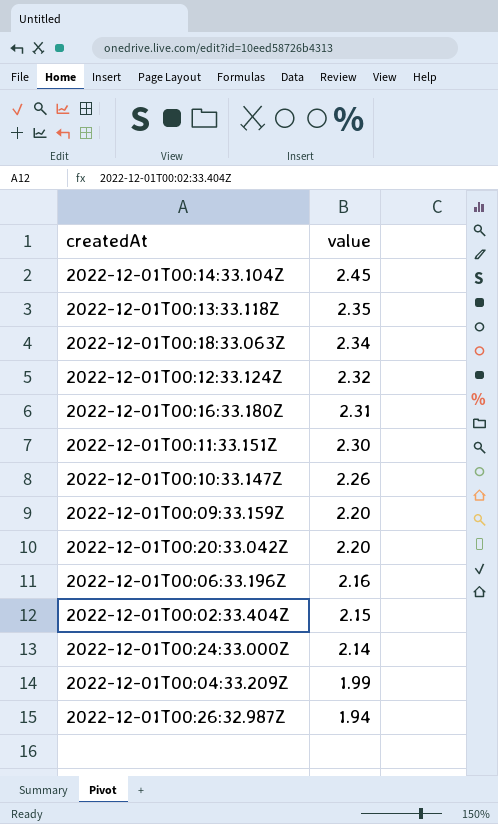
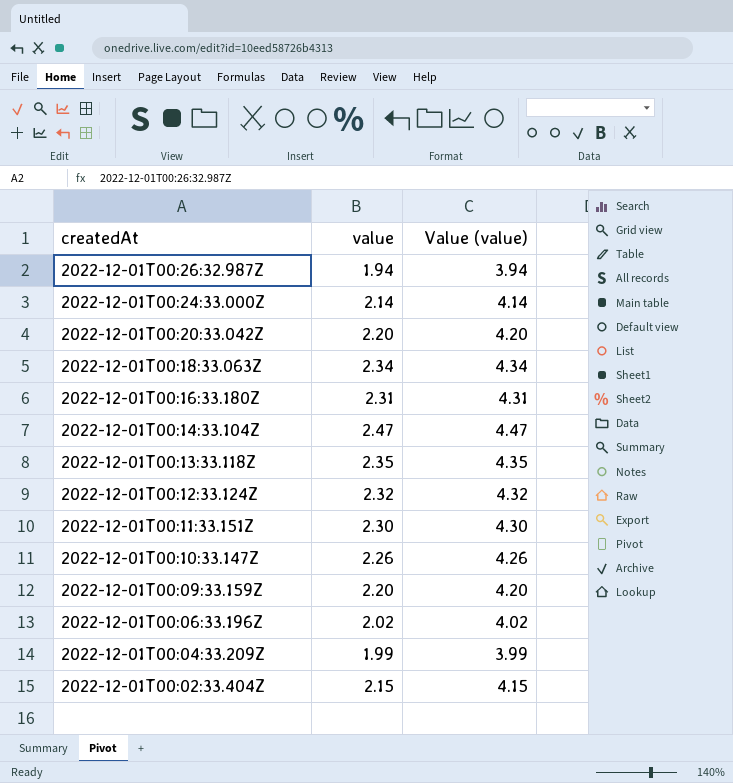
row order: value descending -> createdAt descending
column Value (value) | formula: none -> [value] + 2
2022-12-01T00:14:33.104Z | value: 2.45 -> 2.47
2022-12-01T00:06:33.196Z | value: 2.16 -> 2.02

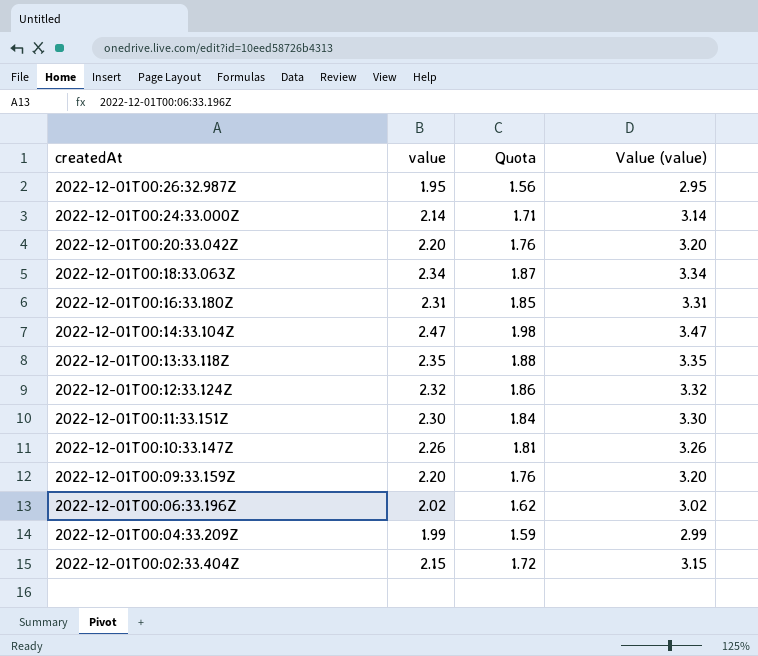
column Quota | formula: none -> [value] * 0.8
column Value (value) | formula: [value] + 2 -> [value] + 1
2022-12-01T00:26:32.987Z | value: 1.94 -> 1.95

